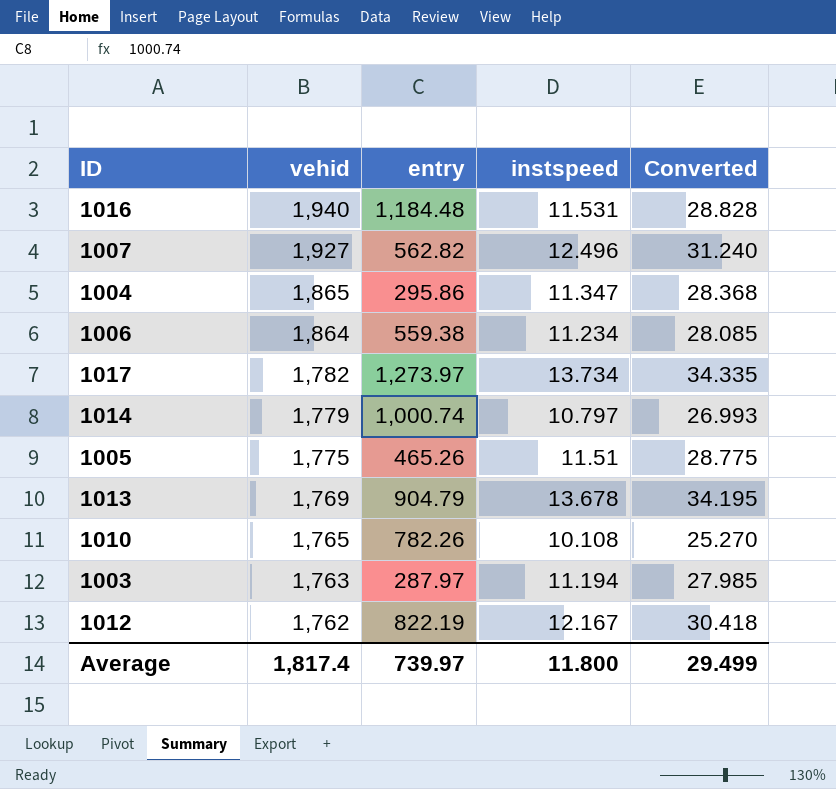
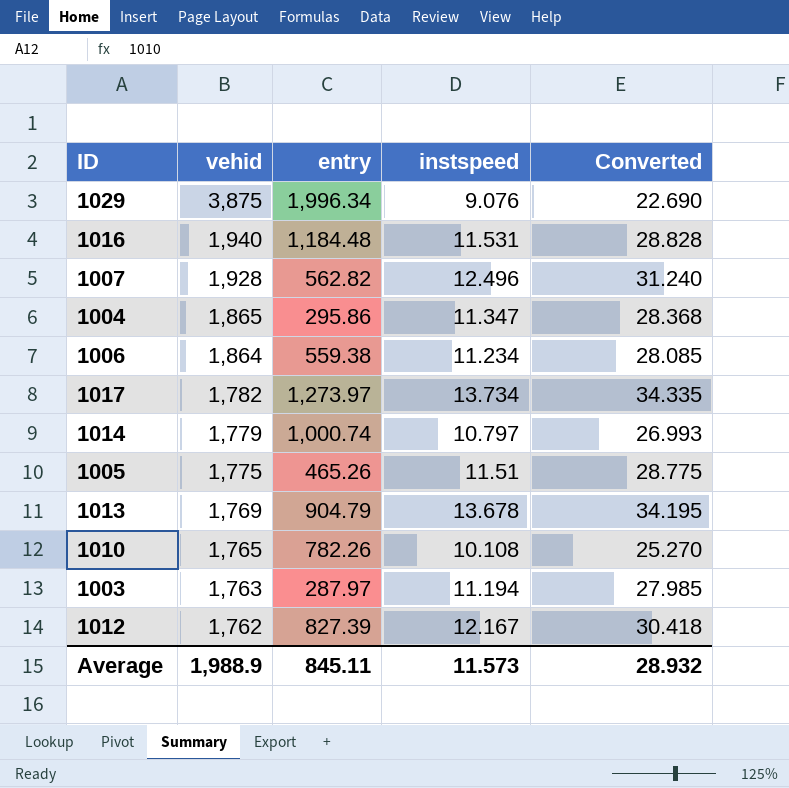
row 1029: none -> 3,875 | 1,996.34 | 9.076 | 22.690
1007 | vehid: 1,927 -> 1,928
1012 | entry: 822.19 -> 827.39
Average | vehid: 1,817.4 -> 1,988.9
Average | entry: 739.97 -> 845.11
Average | instspeed: 11.800 -> 11.573
Average | Converted: 29.499 -> 28.932

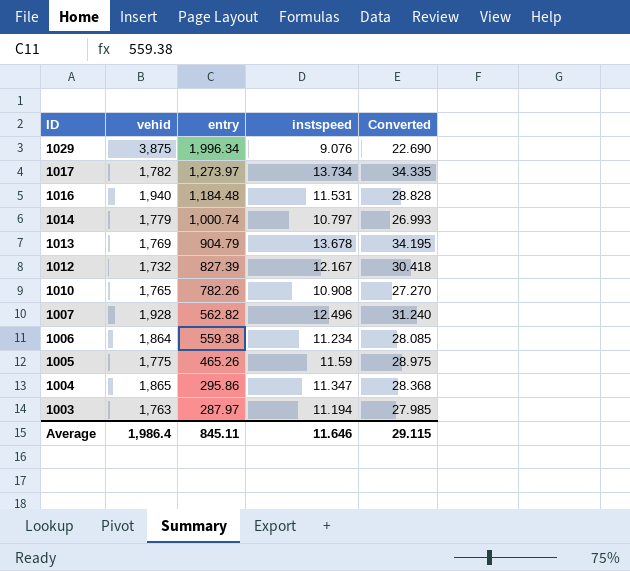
row order: vehid descending -> ID descending
1012 | vehid: 1,762 -> 1,732
1010 | instspeed: 10.108 -> 10.908
1010 | Converted: 25.270 -> 27.270
1005 | instspeed: 11.51 -> 11.59
1005 | Converted: 28.775 -> 28.975
Average | vehid: 1,988.9 -> 1,986.4
Average | instspeed: 11.573 -> 11.646
Average | Converted: 28.932 -> 29.115

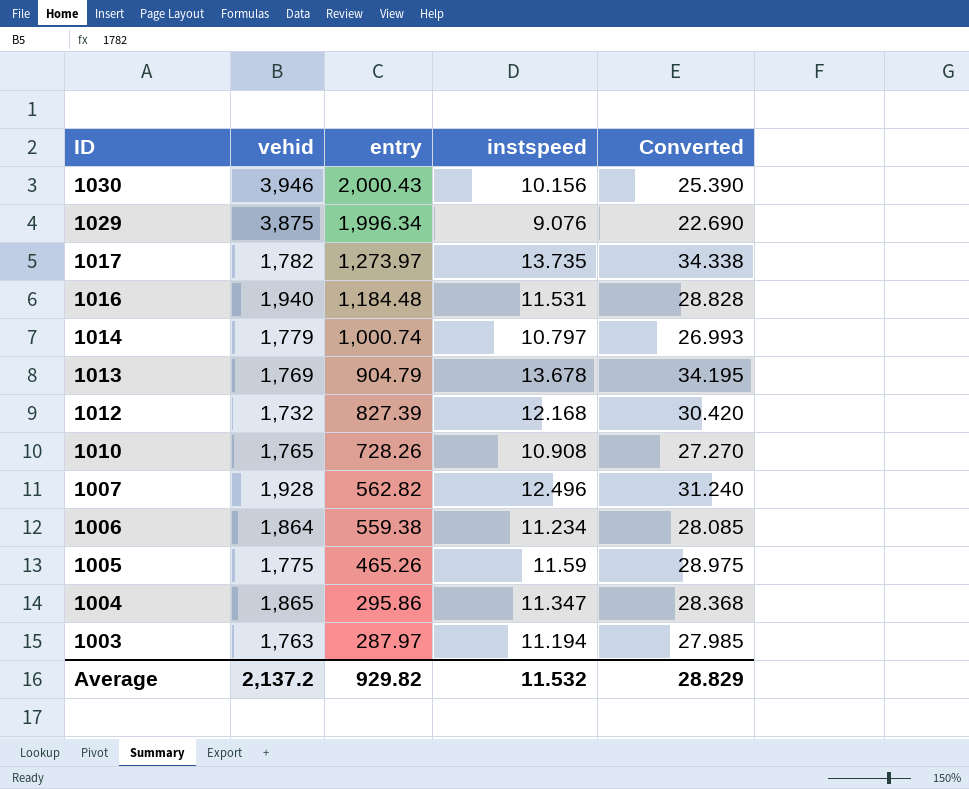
row 1030: none -> 3,946 | 2,000.43 | 10.156 | 25.390
1017 | instspeed: 13.734 -> 13.735
1017 | Converted: 34.335 -> 34.338
1012 | instspeed: 12.167 -> 12.168
1012 | Converted: 30.418 -> 30.420
1010 | entry: 782.26 -> 728.26
Average | vehid: 1,986.4 -> 2,137.2
Average | entry: 845.11 -> 929.82
Average | instspeed: 11.646 -> 11.532
Average | Converted: 29.115 -> 28.829

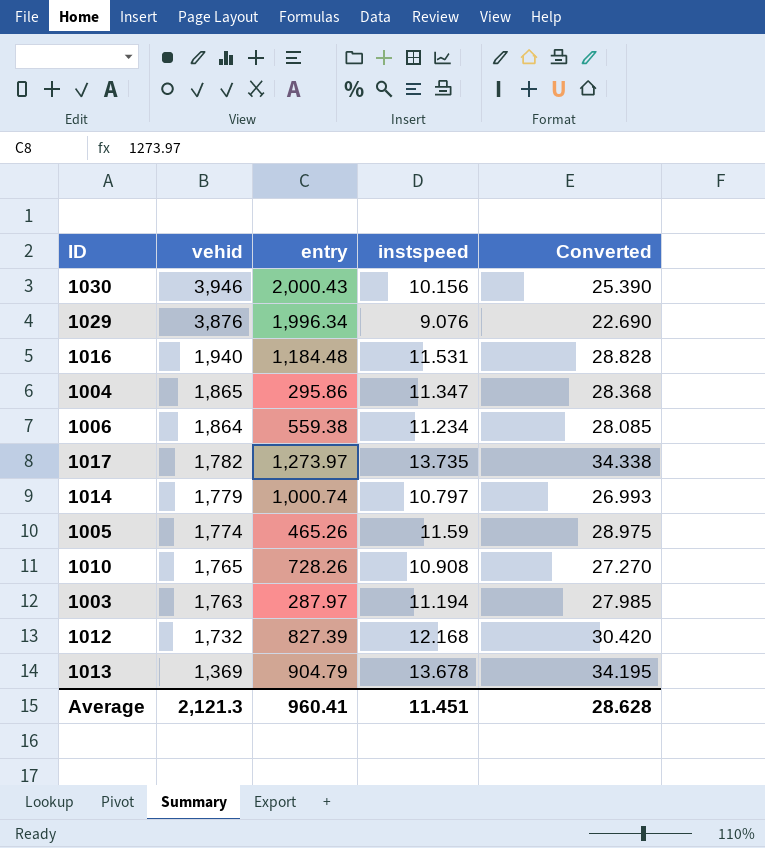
row order: ID descending -> vehid descending
row 1007: 1,928 | 562.82 | 12.496 | 31.240 -> none
1029 | vehid: 3,875 -> 3,876
1005 | vehid: 1,775 -> 1,774
1013 | vehid: 1,769 -> 1,369
Average | vehid: 2,137.2 -> 2,121.3
Average | entry: 929.82 -> 960.41
Average | instspeed: 11.532 -> 11.451
Average | Converted: 28.829 -> 28.628

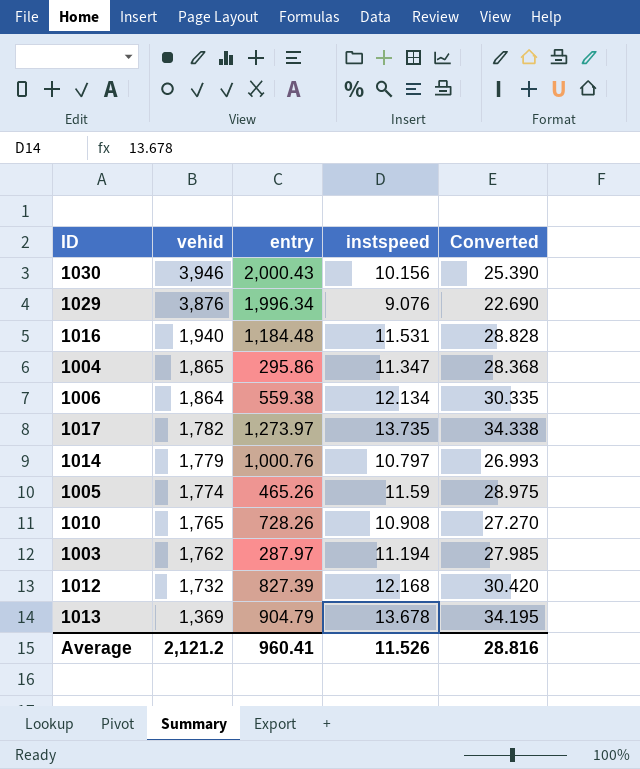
1006 | instspeed: 11.234 -> 12.134
1006 | Converted: 28.085 -> 30.335
1014 | entry: 1,000.74 -> 1,000.76
1003 | vehid: 1,763 -> 1,762
Average | vehid: 2,121.3 -> 2,121.2
Average | instspeed: 11.451 -> 11.526
Average | Converted: 28.628 -> 28.816

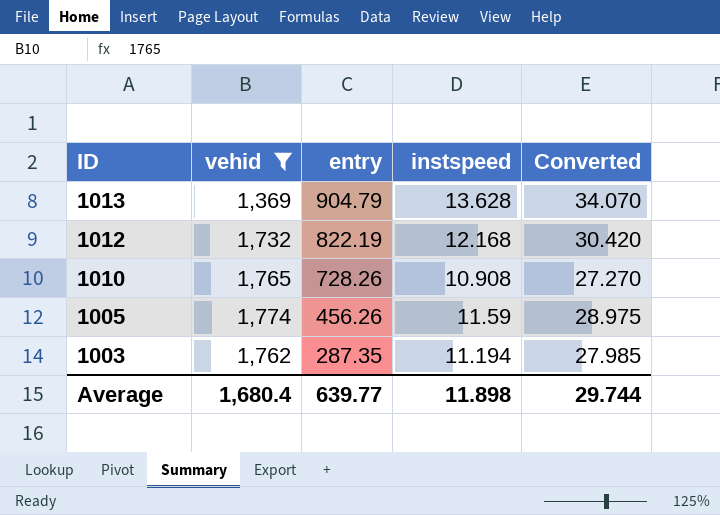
filter: none -> vehid <= 1,774
row order: vehid descending -> ID descending
1013 | instspeed: 13.678 -> 13.628
1013 | Converted: 34.195 -> 34.070
1012 | entry: 827.39 -> 822.19
1005 | entry: 465.26 -> 456.26
1003 | entry: 287.97 -> 287.35
Average | vehid: 2,121.2 -> 1,680.4
Average | entry: 960.41 -> 639.77
Average | instspeed: 11.526 -> 11.898
Average | Converted: 28.816 -> 29.744

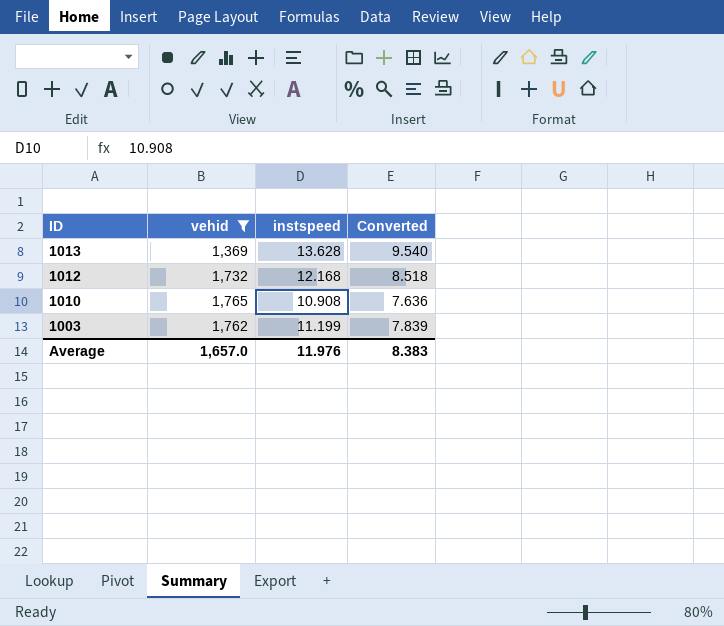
column entry | position: 3 -> none
column Converted | formula: [instspeed] * 2.5 -> [instspeed] * 0.7
row 1005: 1,774 | 456.26 | 11.59 | 28.975 -> none
1003 | instspeed: 11.194 -> 11.199
Average | vehid: 1,680.4 -> 1,657.0
Average | instspeed: 11.898 -> 11.976
Average | Converted: 29.744 -> 8.383

